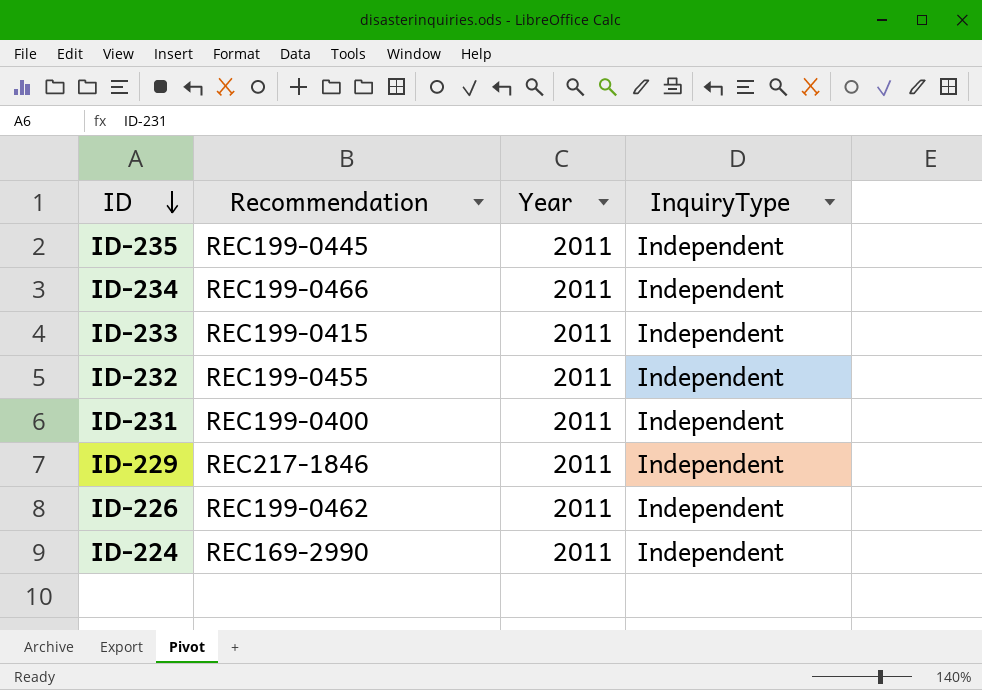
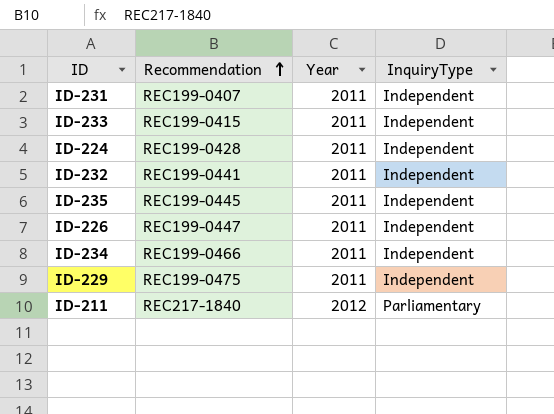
row order: ID descending -> Recommendation ascending
ID-231 | Recommendation: REC199-0400 -> REC199-0407
ID-224 | Recommendation: REC169-2990 -> REC199-0428
ID-232 | Recommendation: REC199-0455 -> REC199-0441
ID-226 | Recommendation: REC199-0462 -> REC199-0447
ID-229 | Recommendation: REC217-1846 -> REC199-0475
row ID-211: none -> REC217-1840 | 2012 | Parliamentary

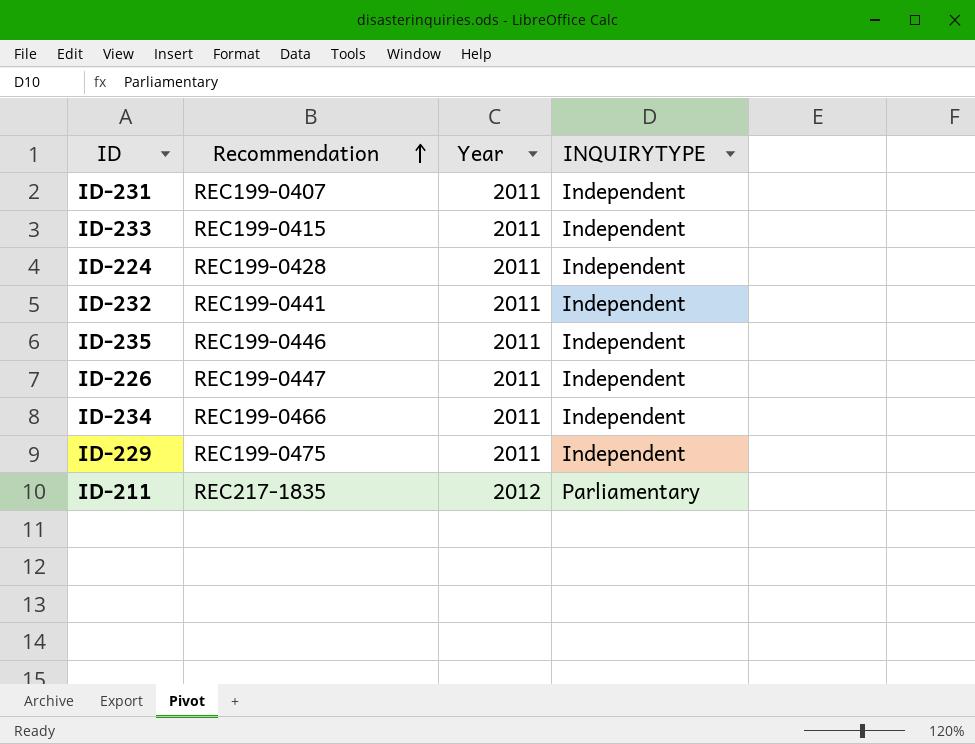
column name: InquiryType -> INQUIRYTYPE
ID-235 | Recommendation: REC199-0445 -> REC199-0446
ID-211 | Recommendation: REC217-1840 -> REC217-1835

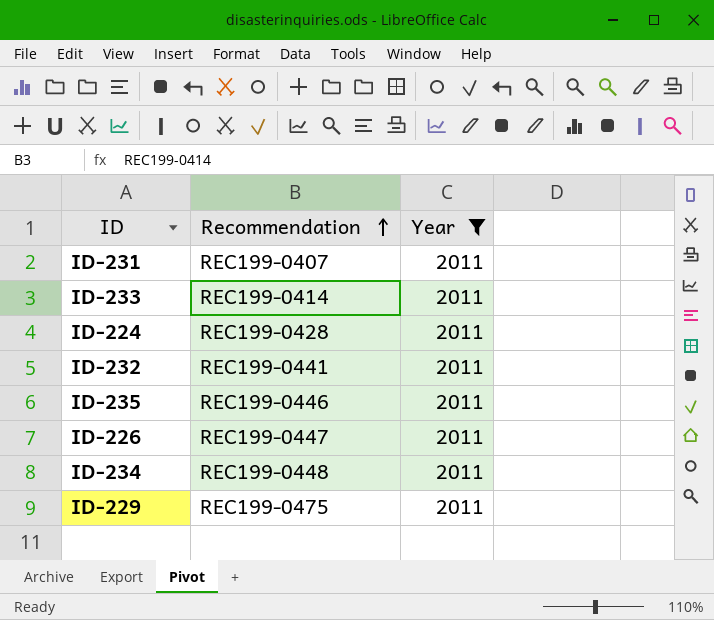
filter: none -> Year = 2011
column INQUIRYTYPE | position: 4 -> none
ID-233 | Recommendation: REC199-0415 -> REC199-0414
ID-234 | Recommendation: REC199-0466 -> REC199-0448

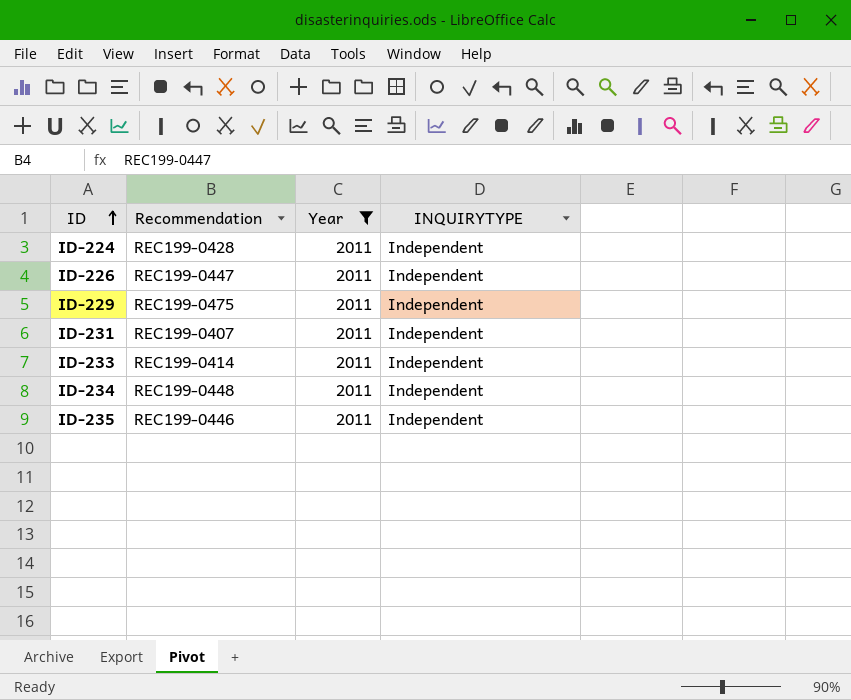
row order: Recommendation ascending -> ID ascending
column INQUIRYTYPE | position: none -> 4
row ID-232: REC199-0441 | 2011 -> none

